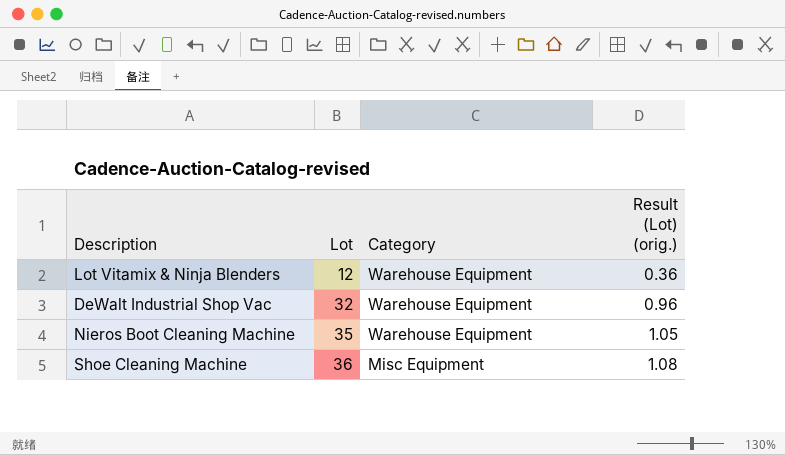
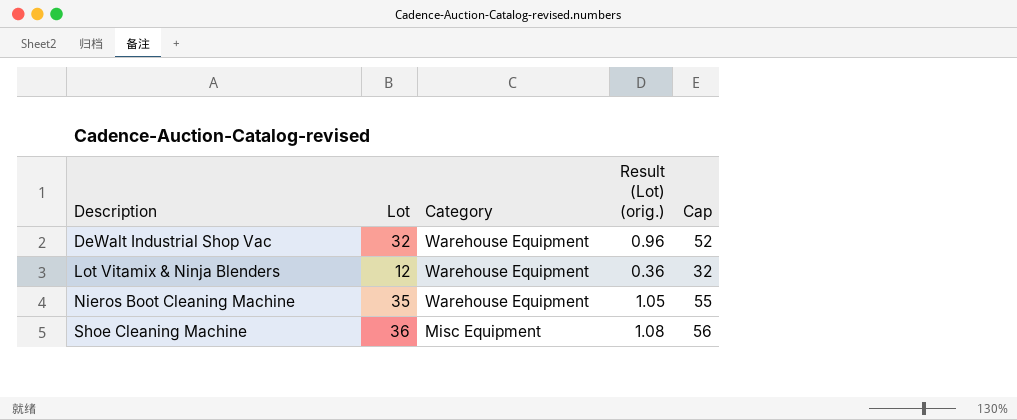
row order: Lot ascending -> Description ascending
column Cap | formula: none -> [Lot] + 20

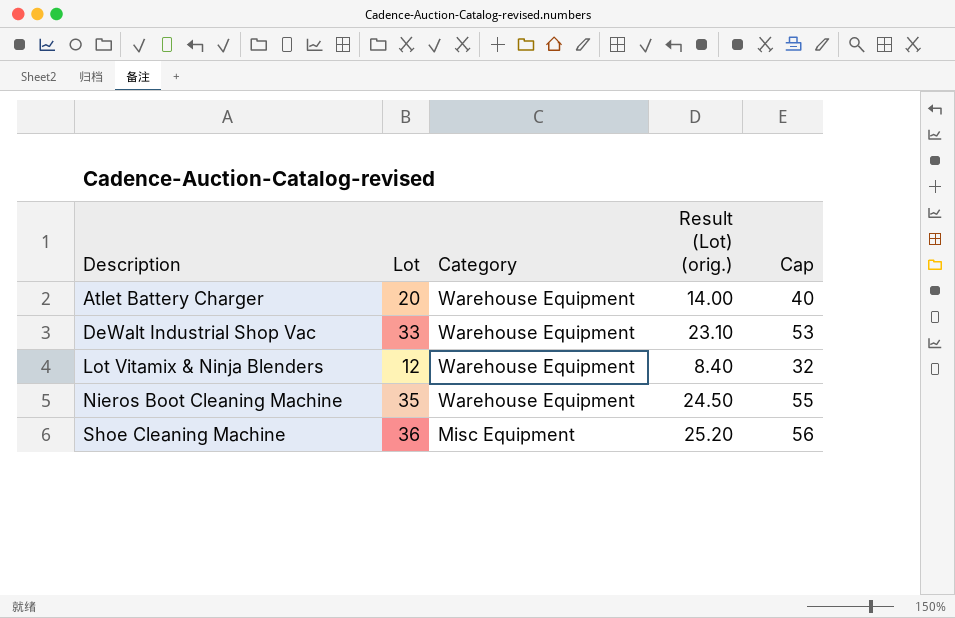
column Result (Lot) (orig.) | formula: [Lot] * 0.03 -> [Lot] * 0.7
row Atlet Battery Charger: none -> 20 | Warehouse Equipment | 14.00 | 40
DeWalt Industrial Shop Vac | Lot: 32 -> 33
DeWalt Industrial Shop Vac | Cap: 52 -> 53

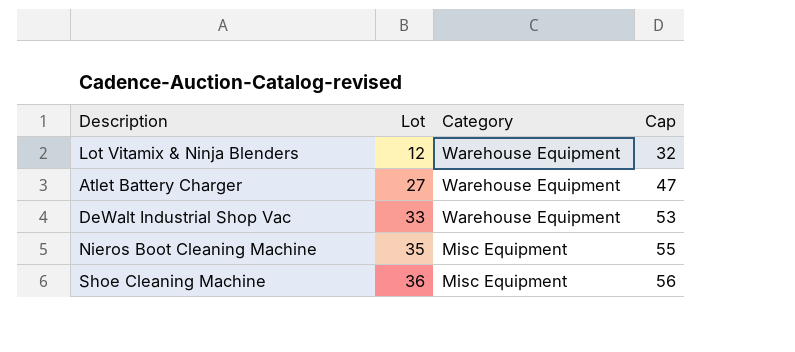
row order: Description ascending -> Lot ascending
column Result (Lot) (orig.) | formula: [Lot] * 0.7 -> none
Atlet Battery Charger | Lot: 20 -> 27
Atlet Battery Charger | Cap: 40 -> 47
Nieros Boot Cleaning Machine | Category: Warehouse Equipment -> Misc Equipment

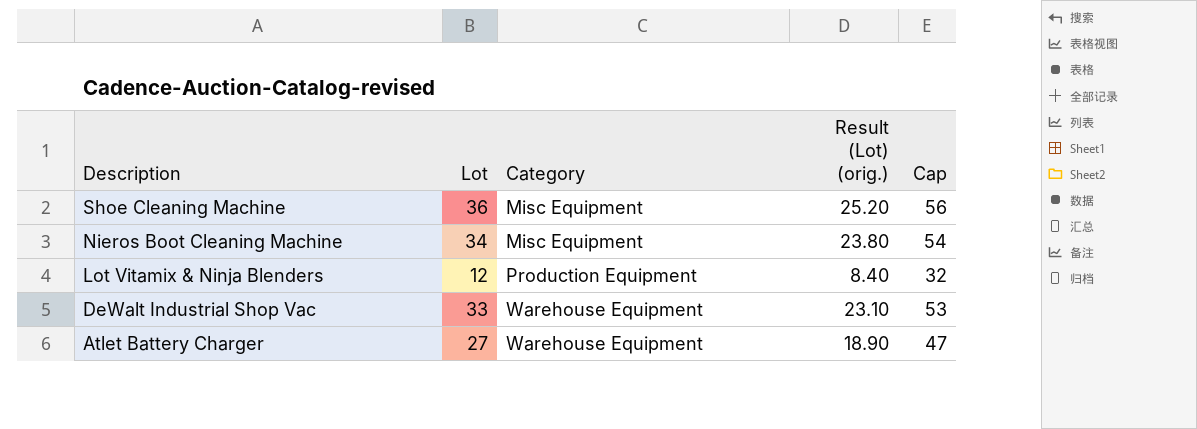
row order: Lot ascending -> Description descending
column Result (Lot) (orig.) | formula: none -> [Lot] * 0.7
Nieros Boot Cleaning Machine | Lot: 35 -> 34
Nieros Boot Cleaning Machine | Cap: 55 -> 54
Lot Vitamix & Ninja Blenders | Category: Warehouse Equipment -> Production Equipment

